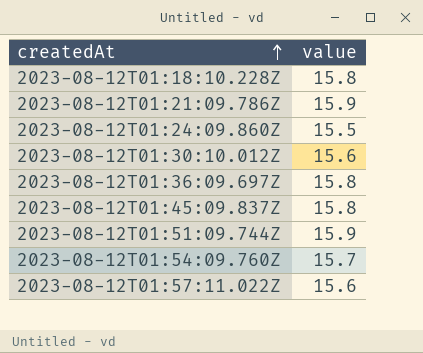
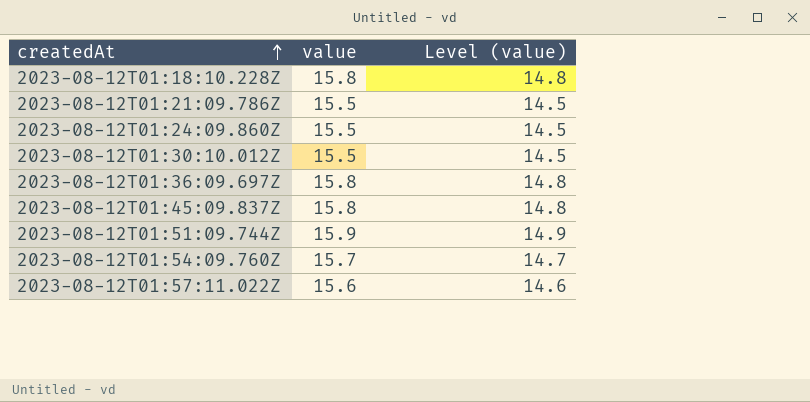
column Level (value) | formula: none -> [value] - 1
2023-08-12T01:21:09.786Z | value: 15.9 -> 15.5
2023-08-12T01:30:10.012Z | value: 15.6 -> 15.5

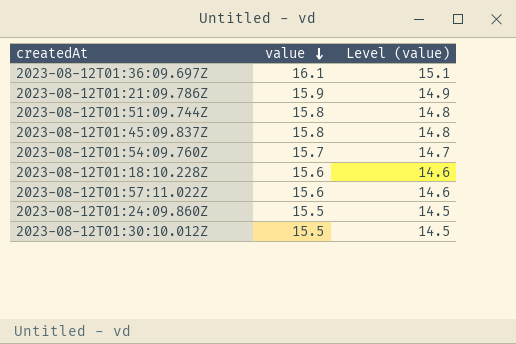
row order: createdAt ascending -> value descending
2023-08-12T01:36:09.697Z | value: 15.8 -> 16.1
2023-08-12T01:36:09.697Z | Level (value): 14.8 -> 15.1
2023-08-12T01:21:09.786Z | value: 15.5 -> 15.9
2023-08-12T01:21:09.786Z | Level (value): 14.5 -> 14.9
2023-08-12T01:51:09.744Z | value: 15.9 -> 15.8
2023-08-12T01:51:09.744Z | Level (value): 14.9 -> 14.8
2023-08-12T01:18:10.228Z | value: 15.8 -> 15.6
2023-08-12T01:18:10.228Z | Level (value): 14.8 -> 14.6

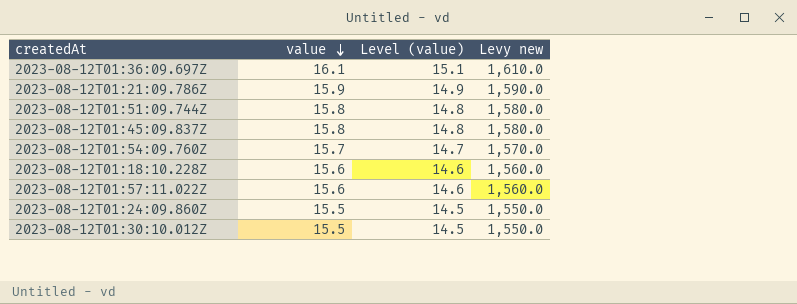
column Levy new | formula: none -> [value] * 100

